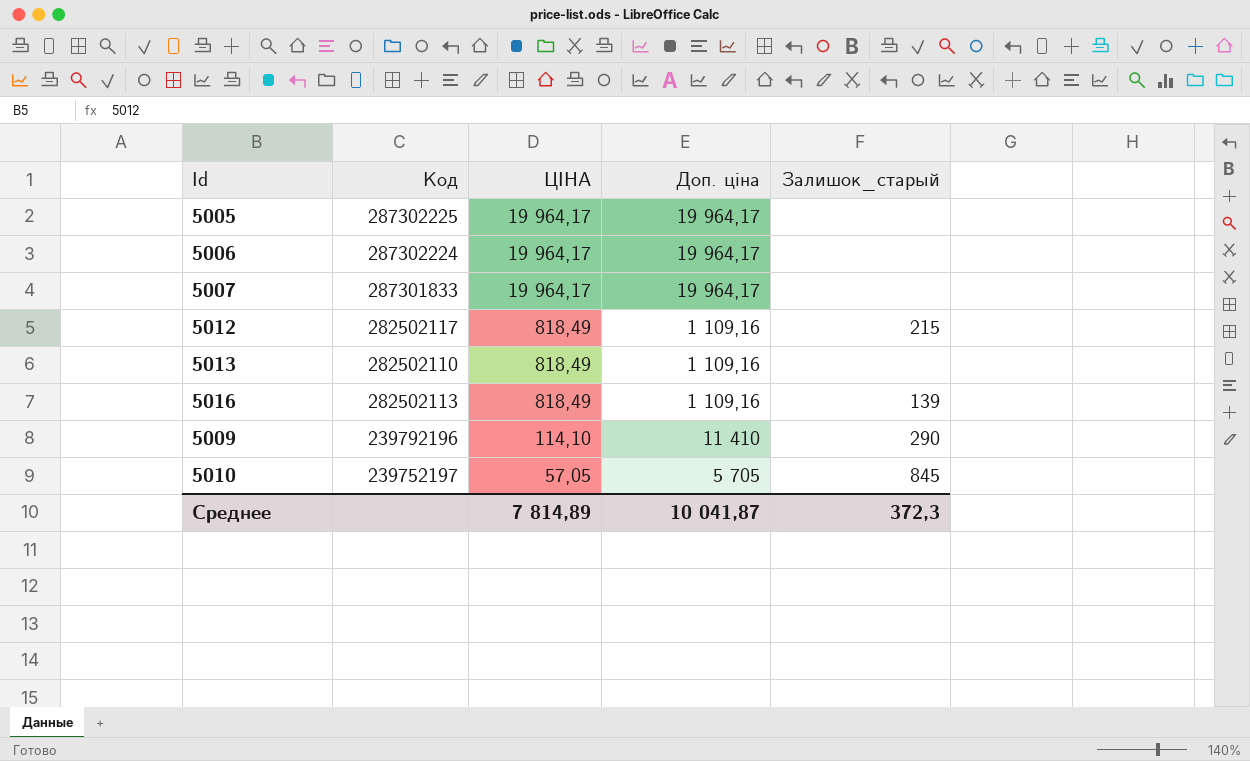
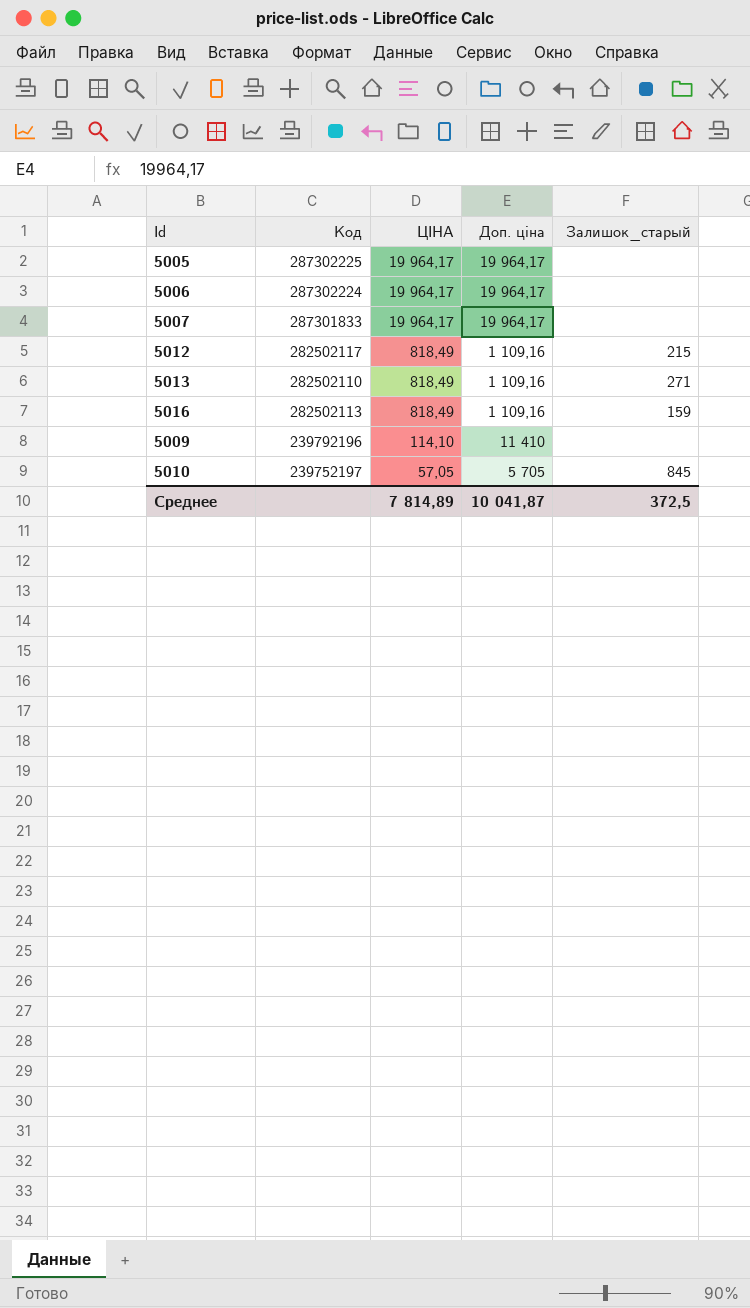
5013 | Залишок_старый: none -> 271
5016 | Залишок_старый: 139 -> 159
5009 | Залишок_старый: 290 -> none
Среднее | Залишок_старый: 372,3 -> 372,5

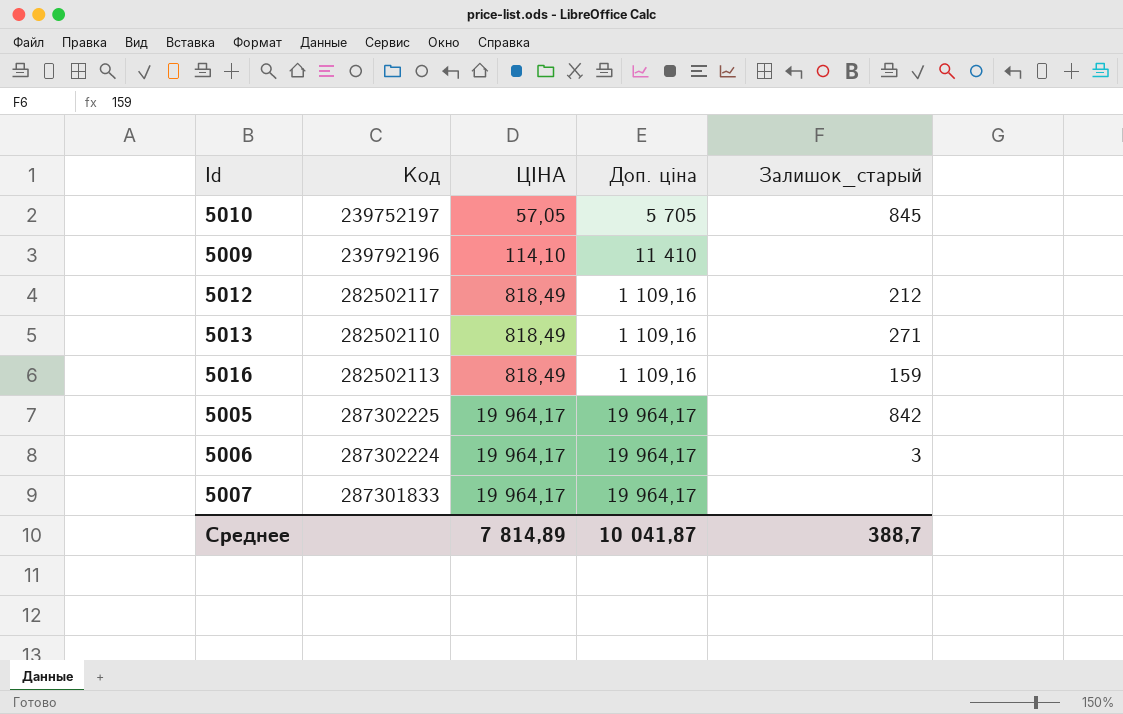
row order: ЦІНА descending -> ЦІНА ascending
5012 | Залишок_старый: 215 -> 212
5005 | Залишок_старый: none -> 842
5006 | Залишок_старый: none -> 3
Среднее | Залишок_старый: 372,5 -> 388,7

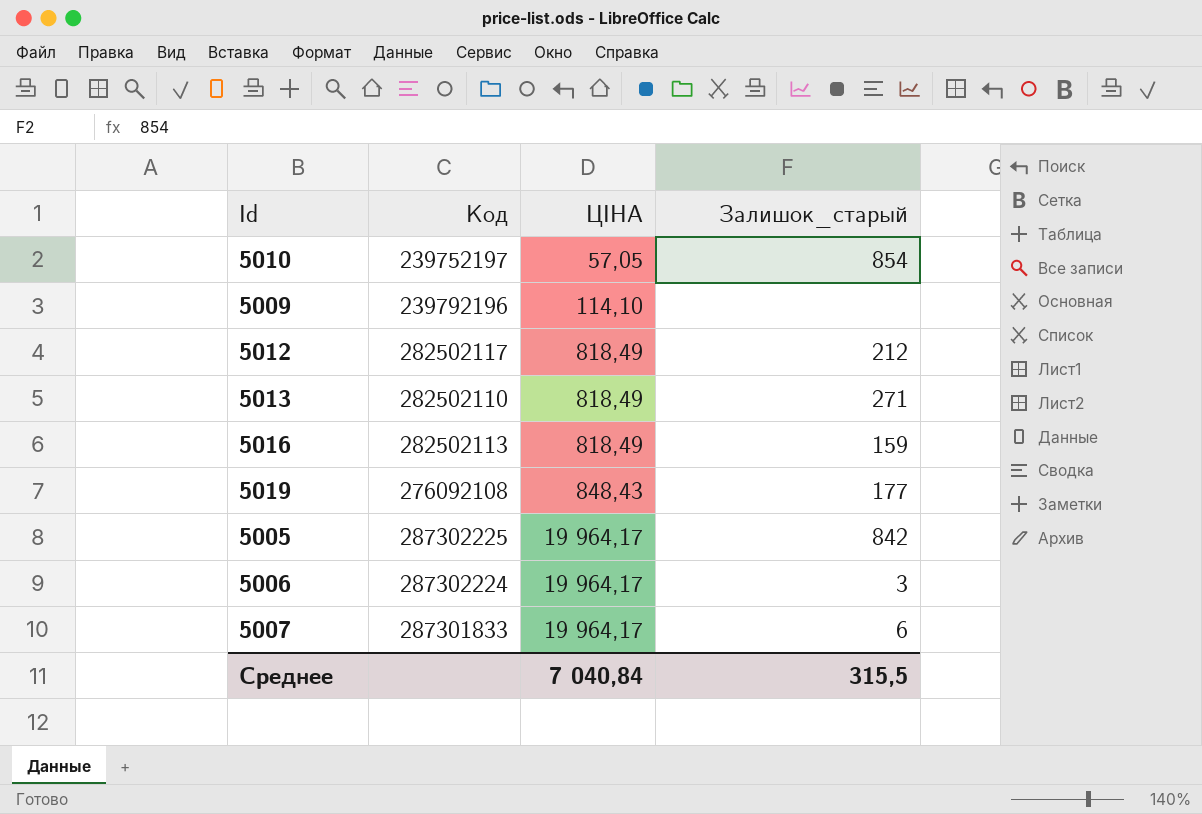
column Доп. ціна | position: 4 -> none
5010 | Залишок_старый: 845 -> 854
row 5019: none -> 276092108 | 848,43 | 177
5007 | Залишок_старый: none -> 6
Среднее | ЦІНА: 7 814,89 -> 7 040,84
Среднее | Залишок_старый: 388,7 -> 315,5

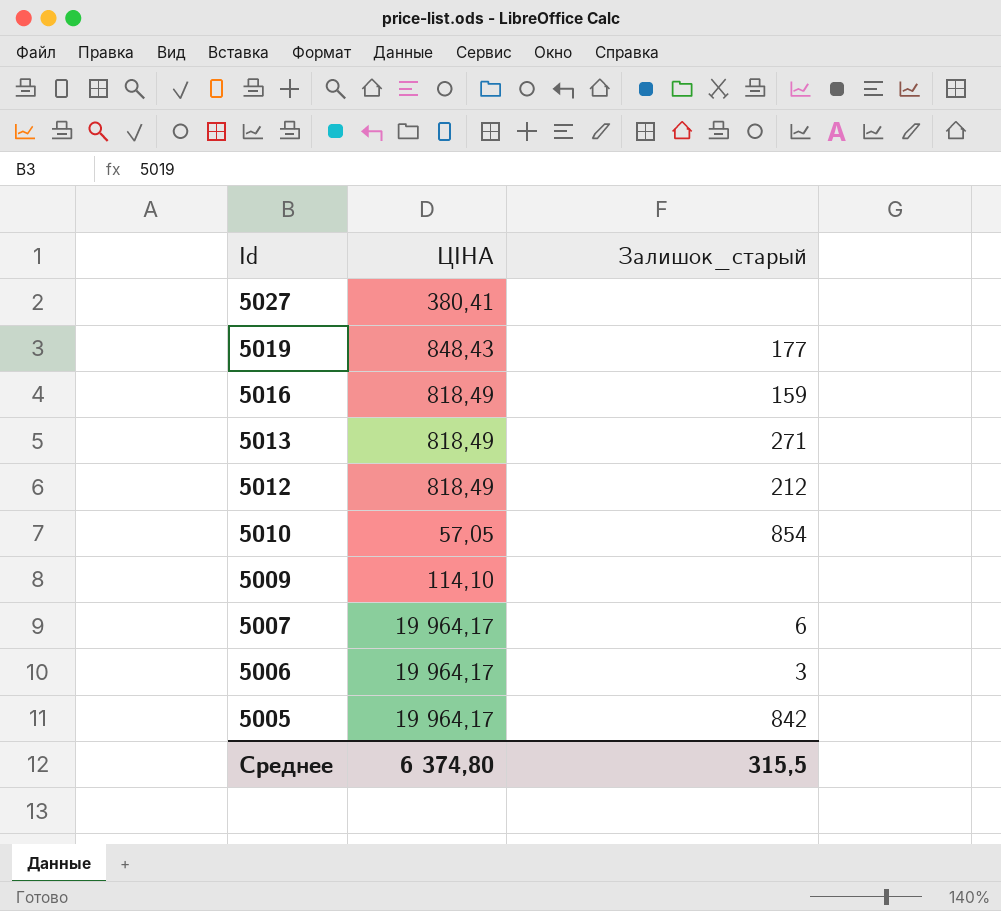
row order: ЦІНА ascending -> Id descending
column Код | position: 2 -> none
row 5027: none -> 380,41 | none
Среднее | ЦІНА: 7 040,84 -> 6 374,80

